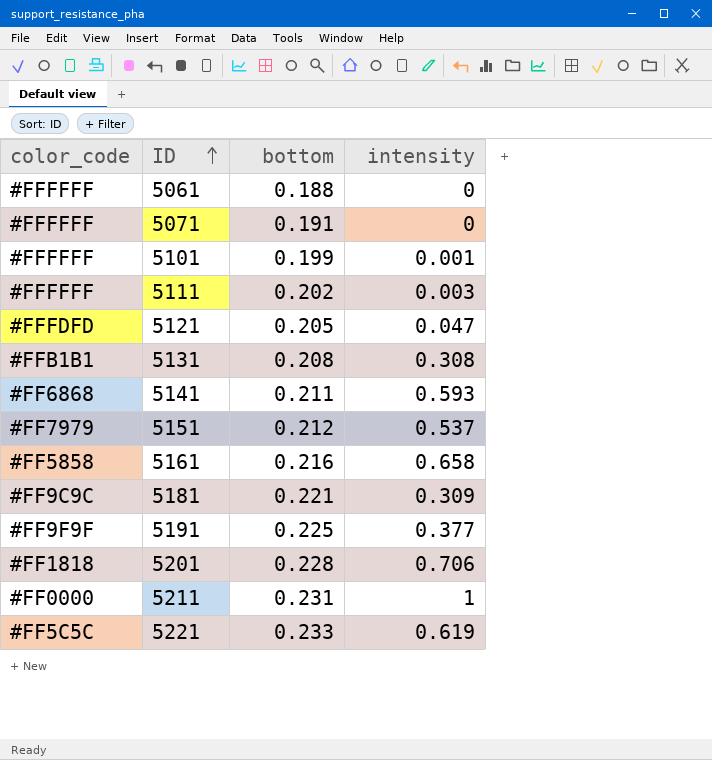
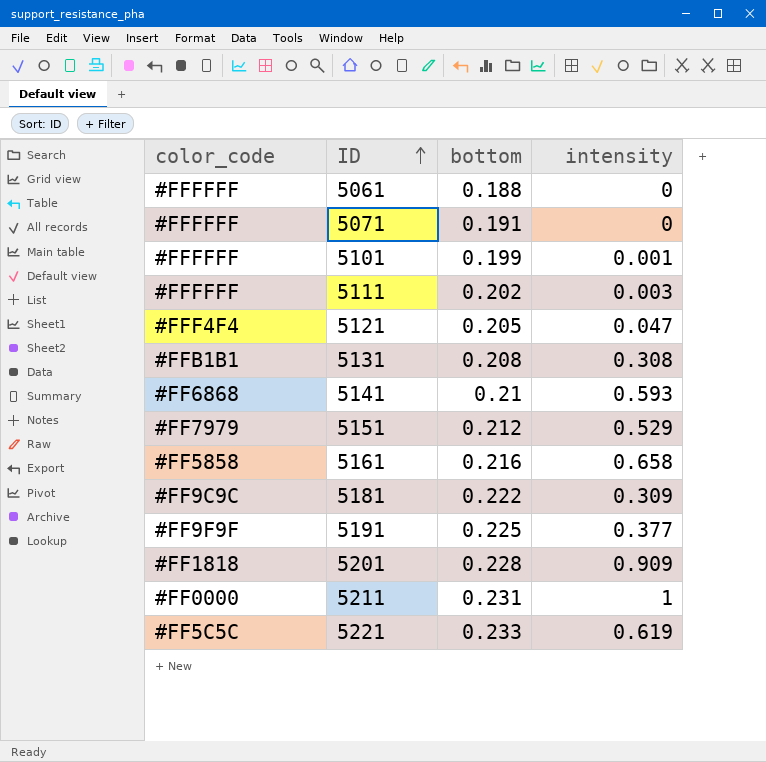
5121 | color_code: #FFFDFD -> #FFF4F4
5141 | bottom: 0.211 -> 0.21
5151 | intensity: 0.537 -> 0.529
5181 | bottom: 0.221 -> 0.222
5201 | intensity: 0.706 -> 0.909

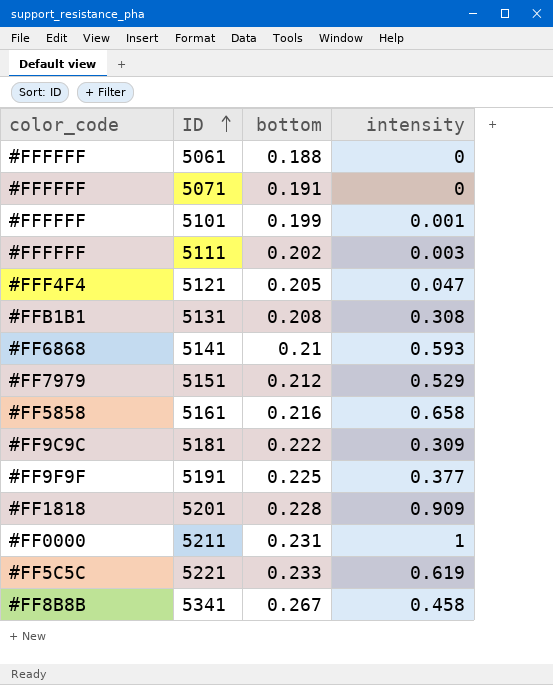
row 5341: none -> #FF8B8B | 0.267 | 0.458

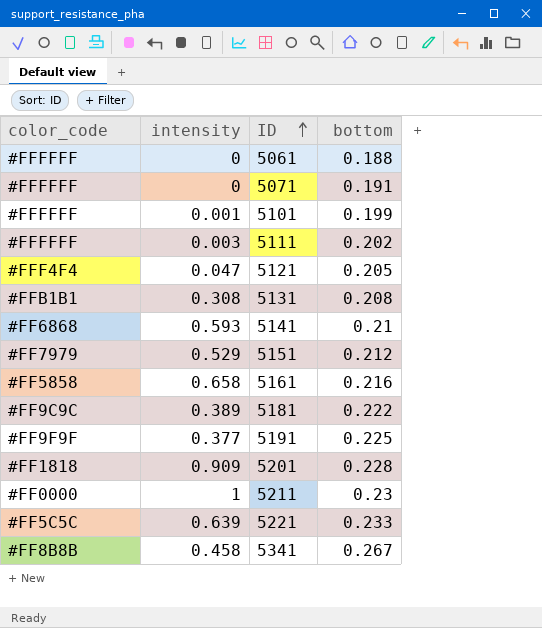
column intensity | position: 4 -> 2
5181 | intensity: 0.309 -> 0.389
5211 | bottom: 0.231 -> 0.23
5221 | intensity: 0.619 -> 0.639

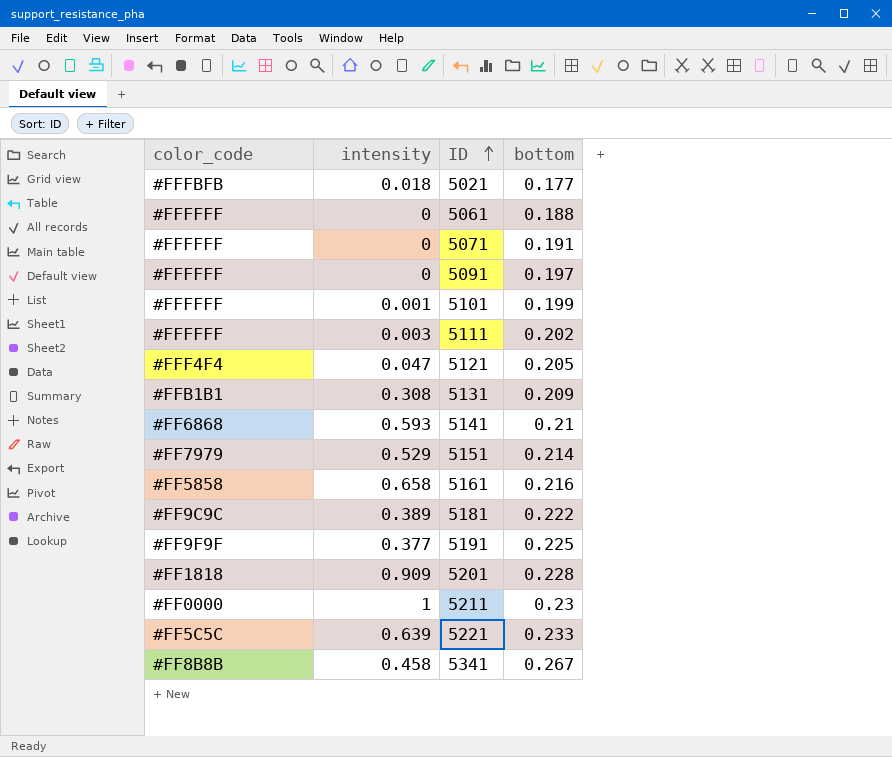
row 5021: none -> #FFFBFB | 0.018 | 0.177
row 5091: none -> #FFFFFF | 0 | 0.197
5131 | bottom: 0.208 -> 0.209
5151 | bottom: 0.212 -> 0.214

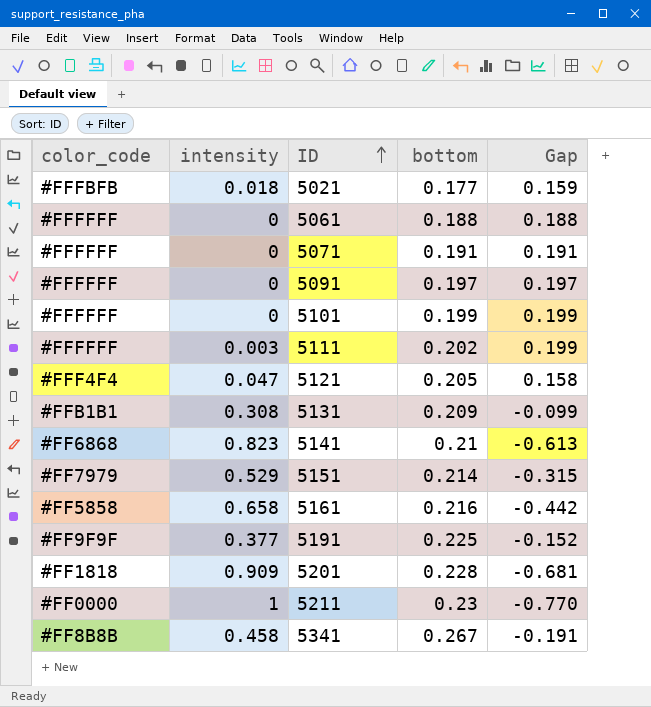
column Gap | formula: none -> [bottom] - [intensity]
row 5181: #FF9C9C | 0.389 | 0.222 -> none
row 5221: #FF5C5C | 0.639 | 0.233 -> none
5101 | intensity: 0.001 -> 0
5141 | intensity: 0.593 -> 0.823

